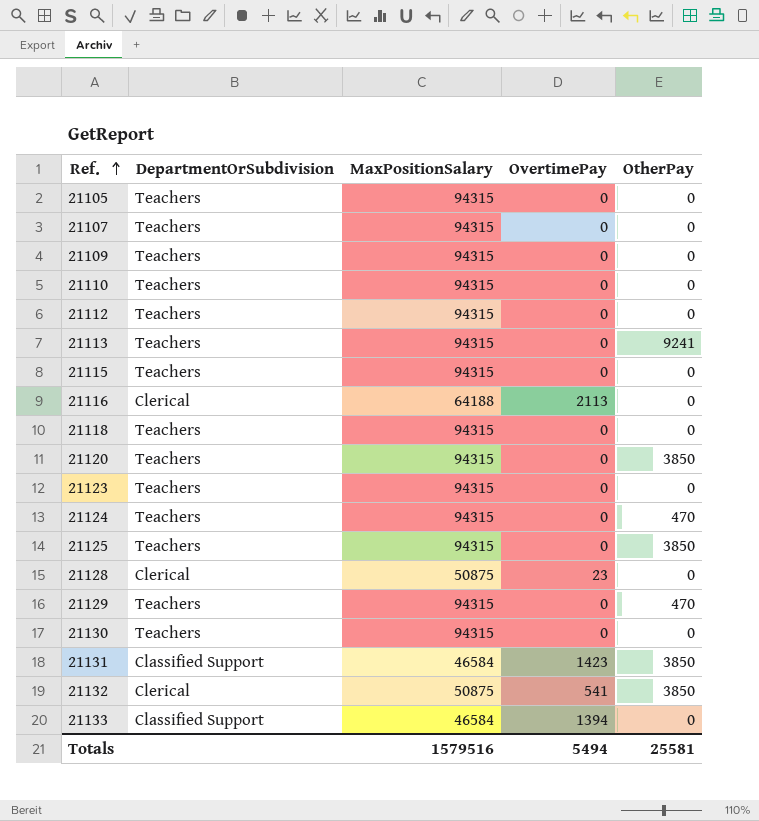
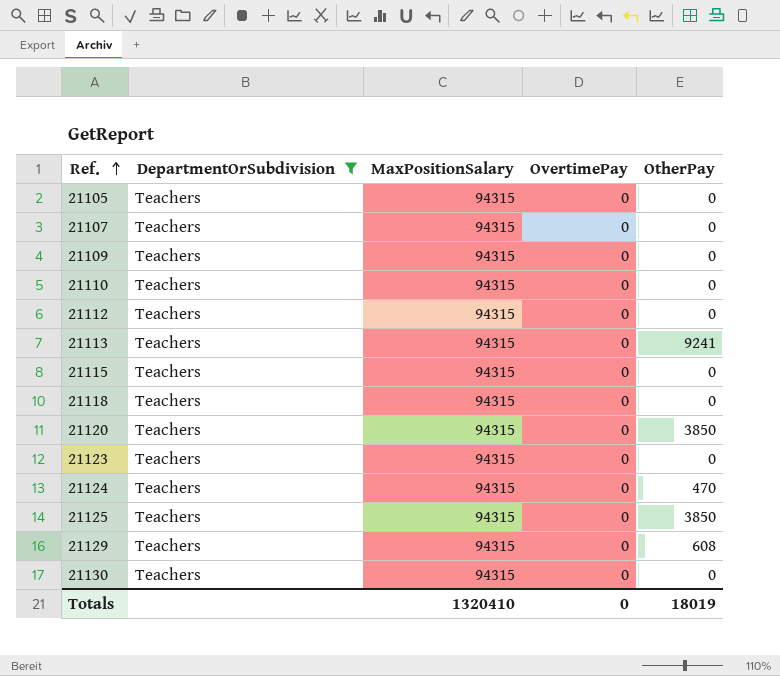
filter: none -> DepartmentOrSubdivision = Teachers
21129 | OtherPay: 470 -> 608
Totals | MaxPositionSalary: 1579516 -> 1320410
Totals | OvertimePay: 5494 -> 0
Totals | OtherPay: 25581 -> 18019

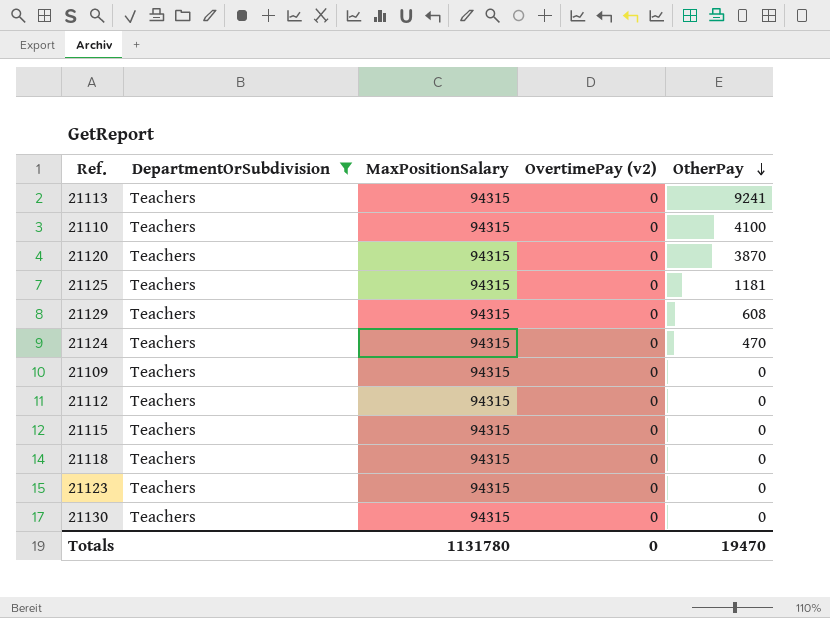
row order: Ref. ascending -> OtherPay descending
column name: OvertimePay -> OvertimePay (v2)
row 21105: Teachers | 94315 | 0 | 0 -> none
row 21107: Teachers | 94315 | 0 | 0 -> none
21110 | OtherPay: 0 -> 4100
21120 | OtherPay: 3850 -> 3870
21125 | OtherPay: 3850 -> 1181
Totals | MaxPositionSalary: 1320410 -> 1131780
Totals | OtherPay: 18019 -> 19470

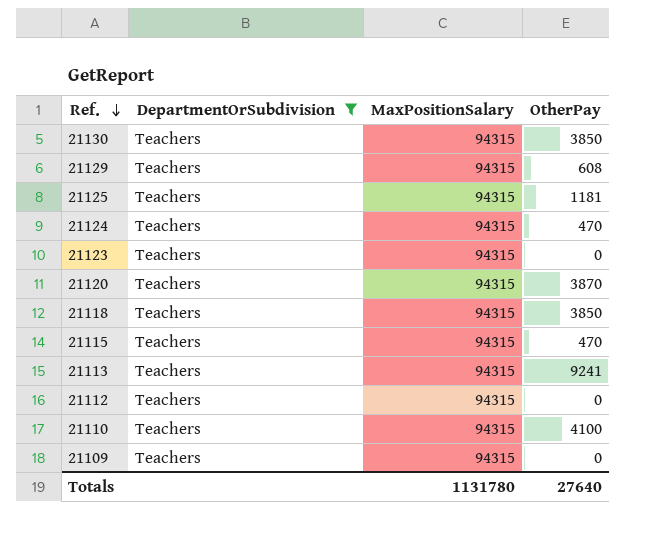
row order: OtherPay descending -> Ref. descending
column OvertimePay (v2) | position: 4 -> none
21130 | OtherPay: 0 -> 3850
21118 | OtherPay: 0 -> 3850
21115 | OtherPay: 0 -> 470
Totals | OtherPay: 19470 -> 27640

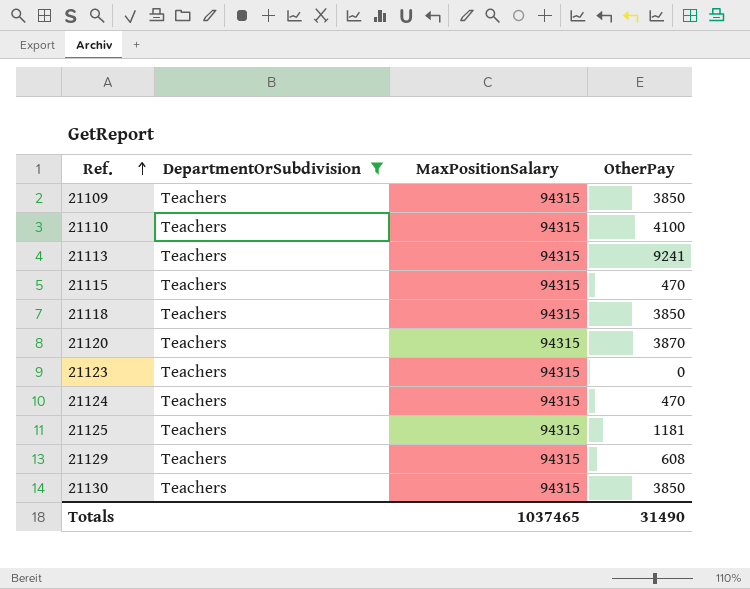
row order: Ref. descending -> Ref. ascending
row 21112: Teachers | 94315 | 0 -> none
21109 | OtherPay: 0 -> 3850
Totals | MaxPositionSalary: 1131780 -> 1037465
Totals | OtherPay: 27640 -> 31490

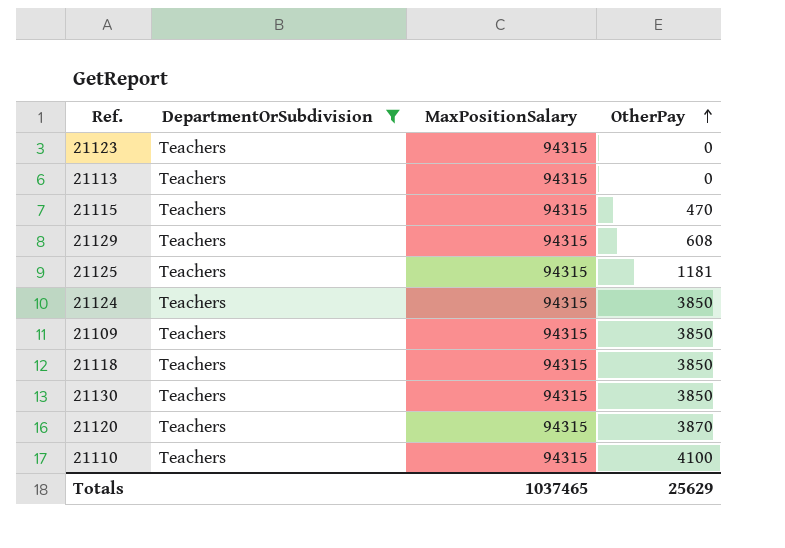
row order: Ref. ascending -> OtherPay ascending
21113 | OtherPay: 9241 -> 0
21124 | OtherPay: 470 -> 3850
Totals | OtherPay: 31490 -> 25629

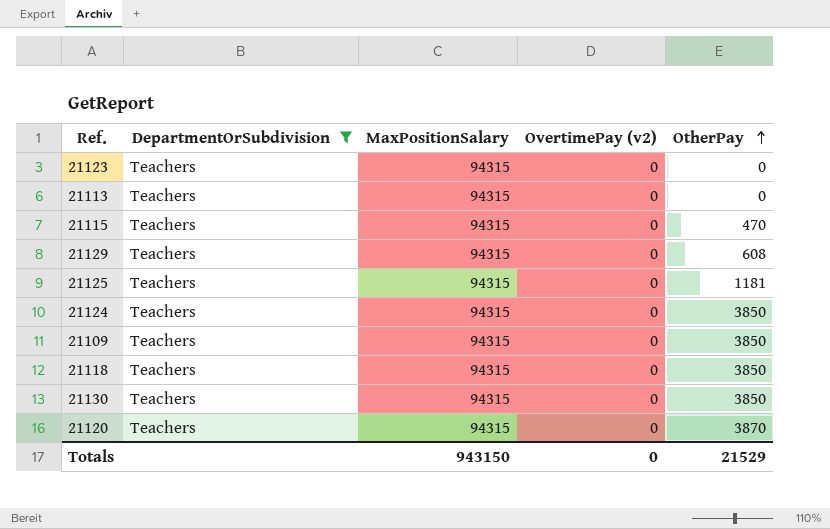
column OvertimePay (v2) | position: none -> 4
row 21110: Teachers | 94315 | 4100 -> none
Totals | MaxPositionSalary: 1037465 -> 943150
Totals | OtherPay: 25629 -> 21529

